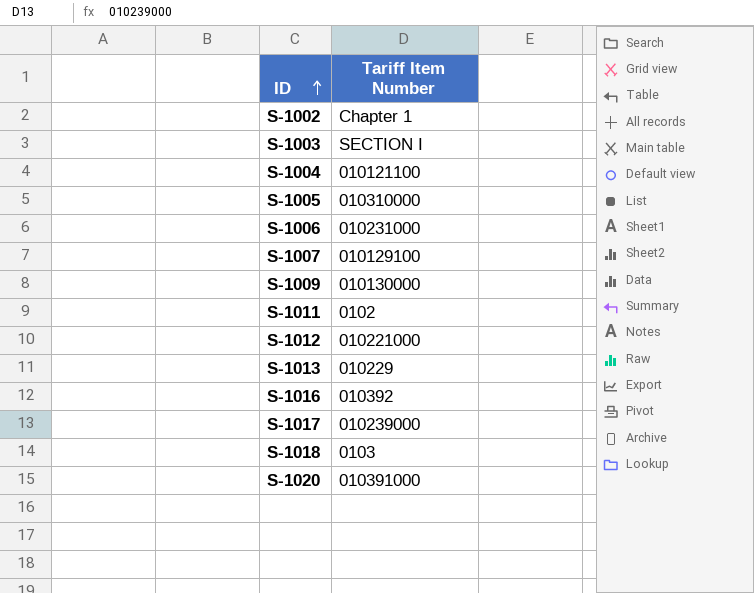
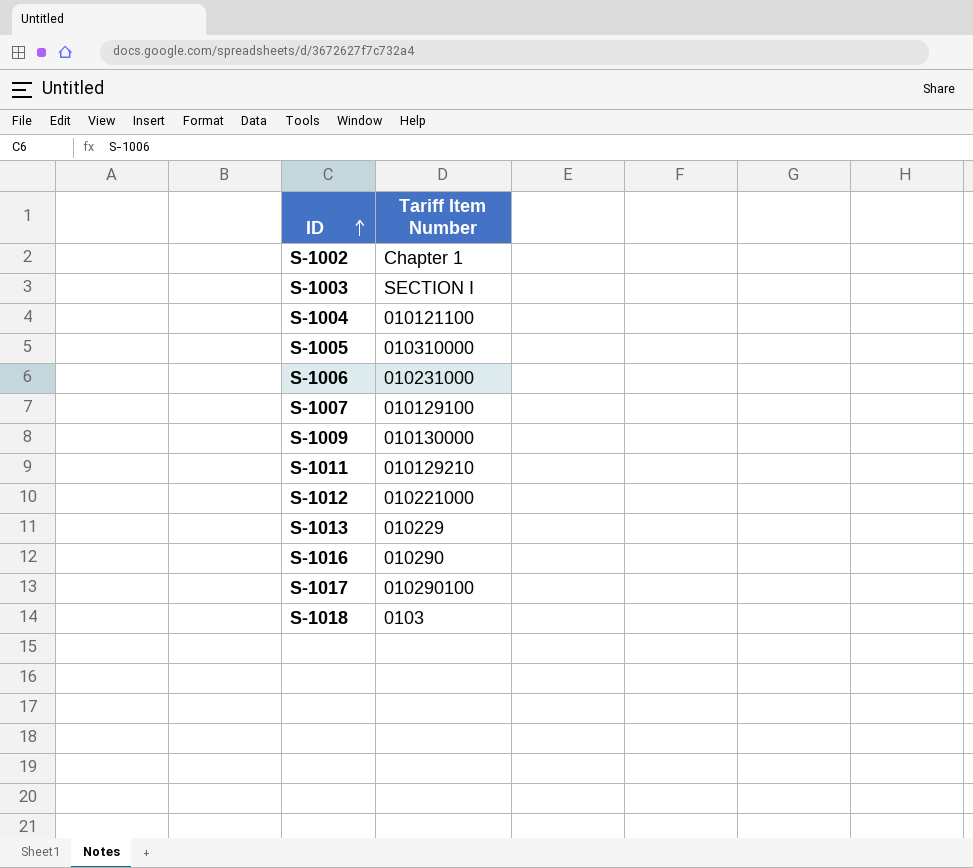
row S-1020: 010391000 -> none
S-1011 | Tariff Item Number: 0102 -> 010129210
S-1016 | Tariff Item Number: 010392 -> 010290
S-1017 | Tariff Item Number: 010239000 -> 010290100

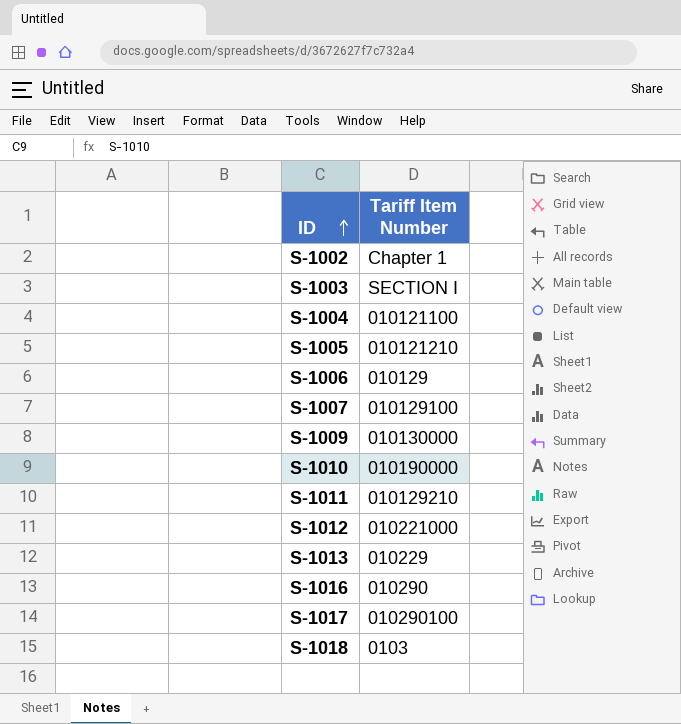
S-1005 | Tariff Item Number: 010310000 -> 010121210
S-1006 | Tariff Item Number: 010231000 -> 010129
row S-1010: none -> 010190000

